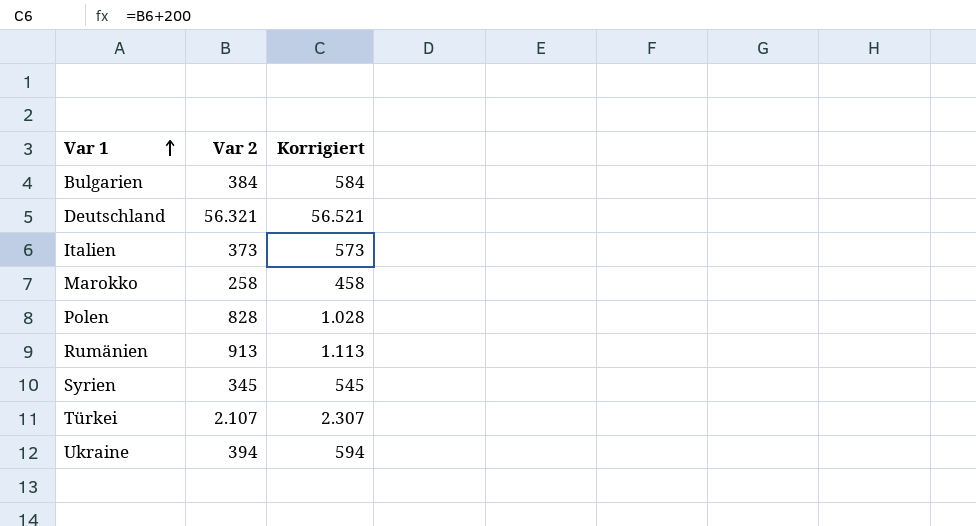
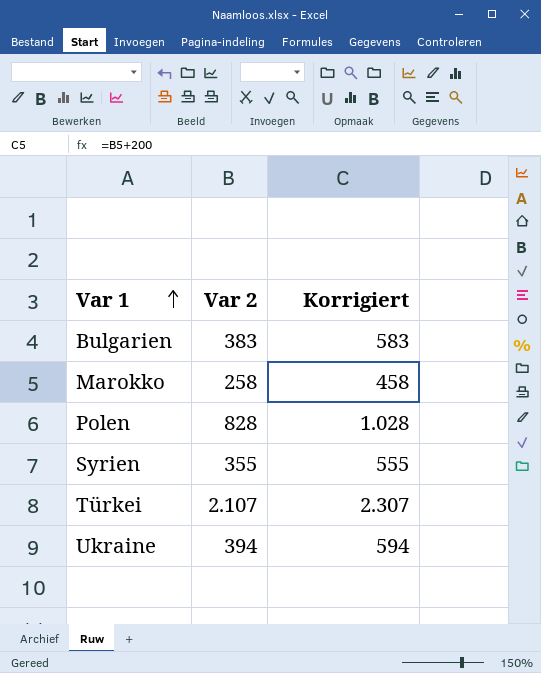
row Deutschland: 56.321 | 56.521 -> none
row Italien: 373 | 573 -> none
row Rumänien: 913 | 1.113 -> none
Bulgarien | Var 2: 384 -> 383
Bulgarien | Korrigiert: 584 -> 583
Syrien | Var 2: 345 -> 355
Syrien | Korrigiert: 545 -> 555

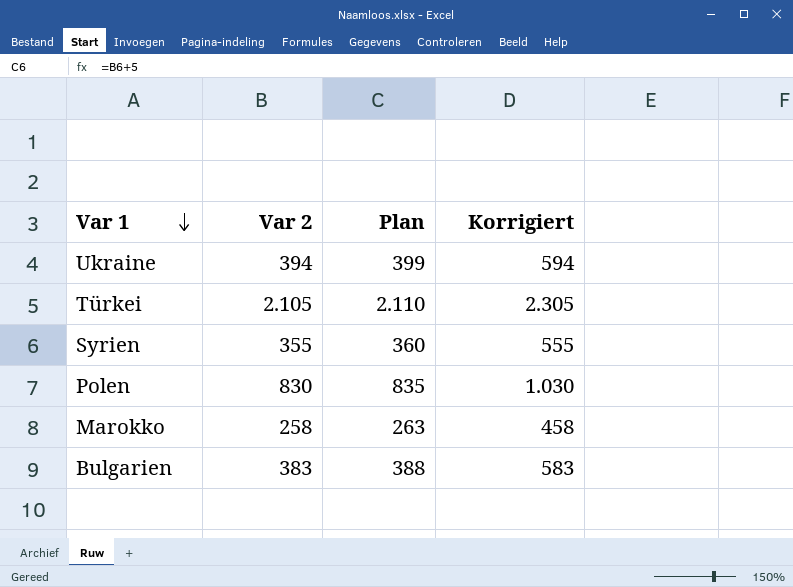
row order: Var 1 ascending -> Var 1 descending
column Plan | formula: none -> [Var 2] + 5
Türkei | Var 2: 2.107 -> 2.105
Türkei | Korrigiert: 2.307 -> 2.305
Polen | Var 2: 828 -> 830
Polen | Korrigiert: 1.028 -> 1.030

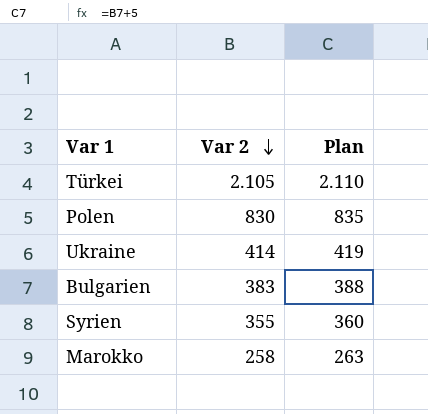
row order: Var 1 descending -> Var 2 descending
column Korrigiert | formula: [Var 2] + 200 -> none
Ukraine | Var 2: 394 -> 414
Ukraine | Plan: 399 -> 419

